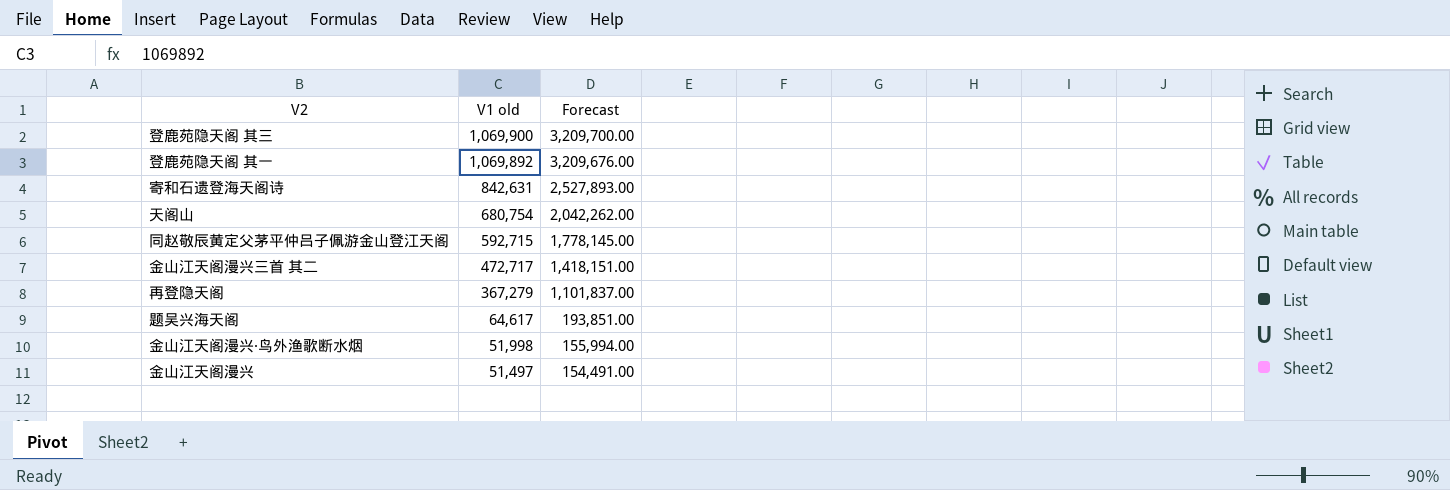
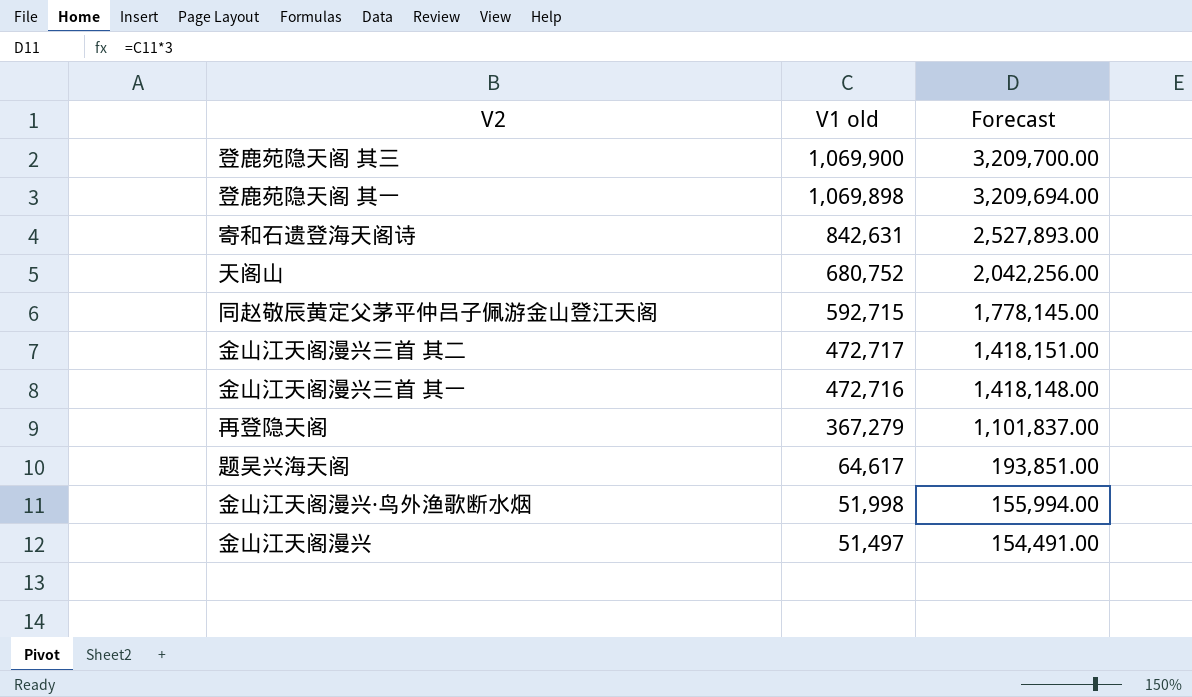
登鹿苑隐天阁 其一 | V1 old: 1,069,892 -> 1,069,898
登鹿苑隐天阁 其一 | Forecast: 3,209,676.00 -> 3,209,694.00
天阁山 | V1 old: 680,754 -> 680,752
天阁山 | Forecast: 2,042,262.00 -> 2,042,256.00
row 金山江天阁漫兴三首 其一: none -> 472,716 | 1,418,148.00

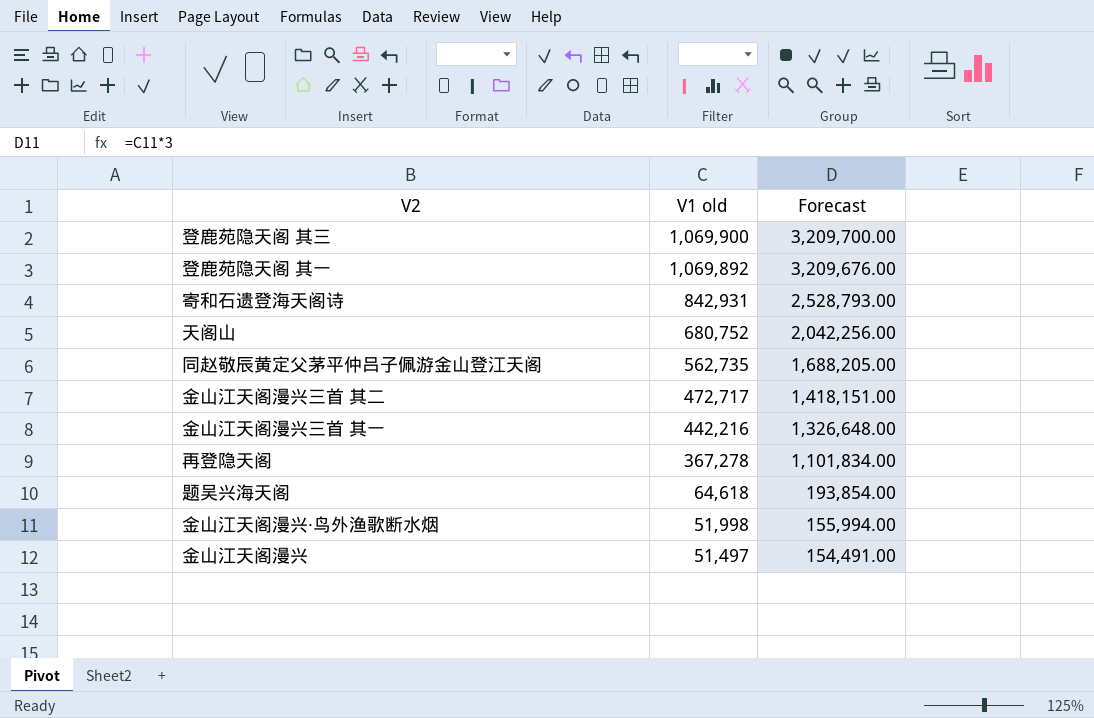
登鹿苑隐天阁 其一 | V1 old: 1,069,898 -> 1,069,892
登鹿苑隐天阁 其一 | Forecast: 3,209,694.00 -> 3,209,676.00
寄和石遗登海天阁诗 | V1 old: 842,631 -> 842,931
寄和石遗登海天阁诗 | Forecast: 2,527,893.00 -> 2,528,793.00
同赵敬辰黄定父茅平仲吕子佩游金山登江天阁 | V1 old: 592,715 -> 562,735
同赵敬辰黄定父茅平仲吕子佩游金山登江天阁 | Forecast: 1,778,145.00 -> 1,688,205.00
金山江天阁漫兴三首 其一 | V1 old: 472,716 -> 442,216
金山江天阁漫兴三首 其一 | Forecast: 1,418,148.00 -> 1,326,648.00
再登隐天阁 | V1 old: 367,279 -> 367,278
再登隐天阁 | Forecast: 1,101,837.00 -> 1,101,834.00
题吴兴海天阁 | V1 old: 64,617 -> 64,618
题吴兴海天阁 | Forecast: 193,851.00 -> 193,854.00

